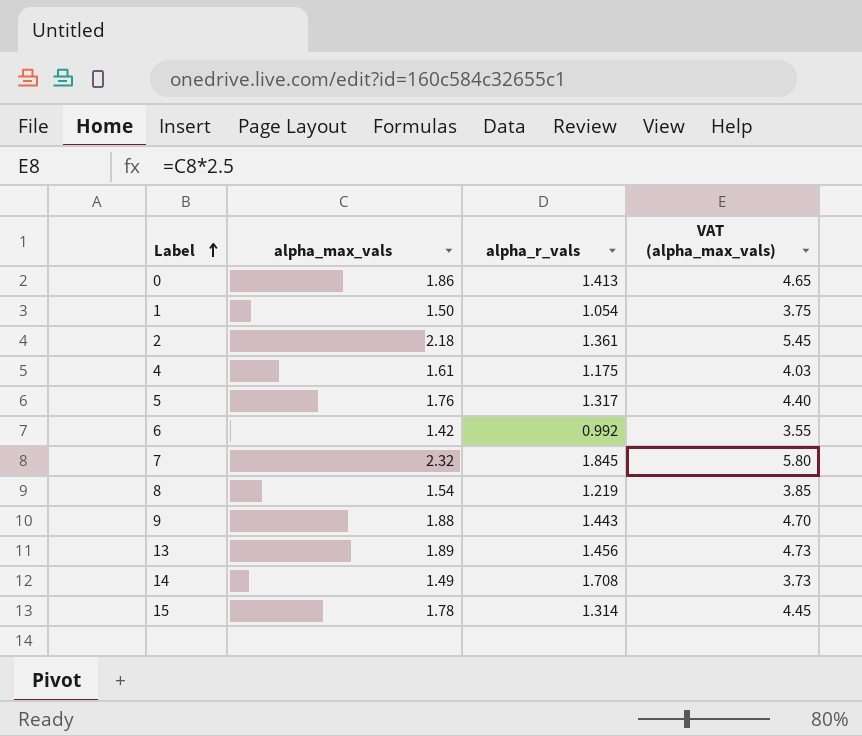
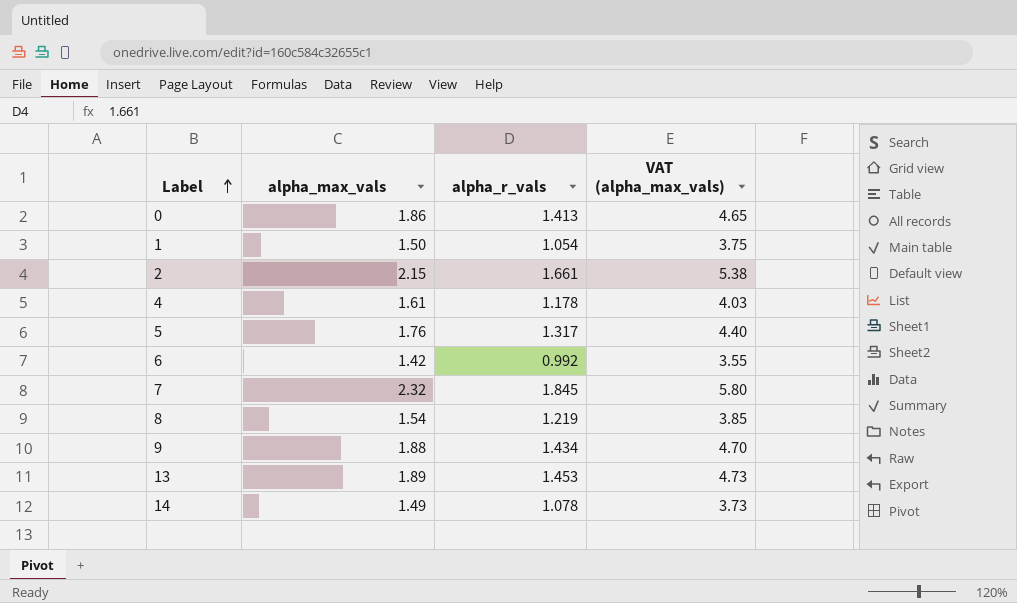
row 15: 1.78 | 1.314 | 4.45 -> none
2 | alpha_max_vals: 2.18 -> 2.15
2 | alpha_r_vals: 1.361 -> 1.661
2 | VAT (alpha_max_vals): 5.45 -> 5.38
4 | alpha_r_vals: 1.175 -> 1.178
9 | alpha_r_vals: 1.443 -> 1.434
13 | alpha_r_vals: 1.456 -> 1.453
14 | alpha_r_vals: 1.708 -> 1.078

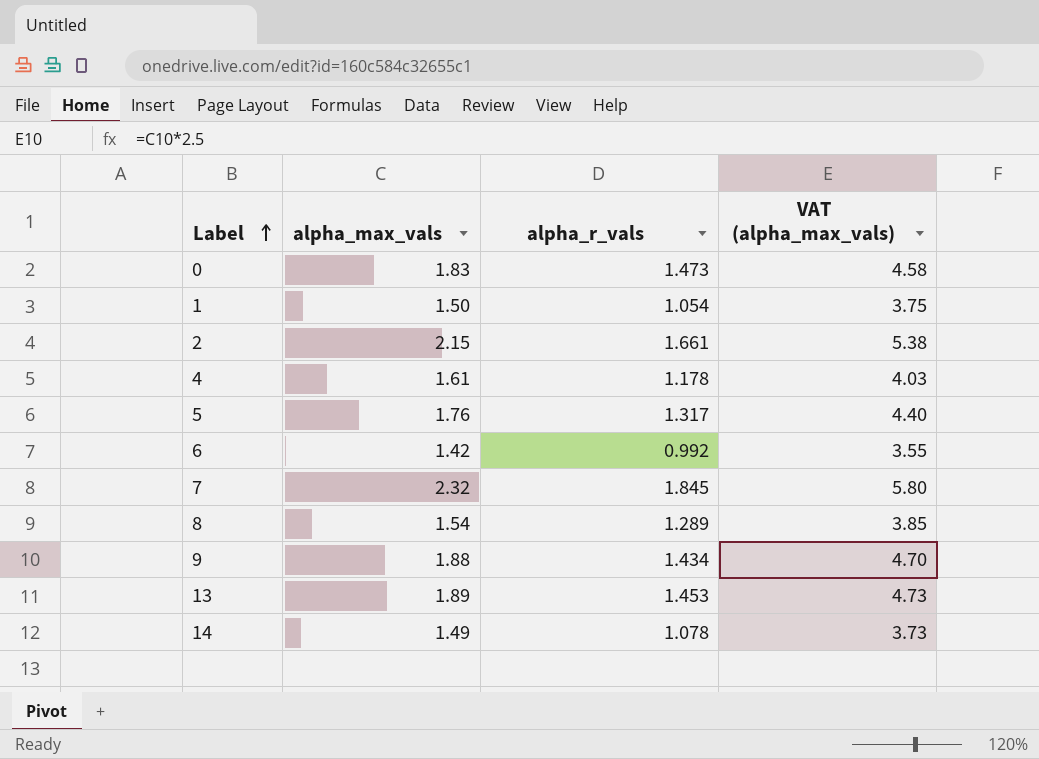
0 | alpha_max_vals: 1.86 -> 1.83
0 | alpha_r_vals: 1.413 -> 1.473
0 | VAT (alpha_max_vals): 4.65 -> 4.58
8 | alpha_r_vals: 1.219 -> 1.289

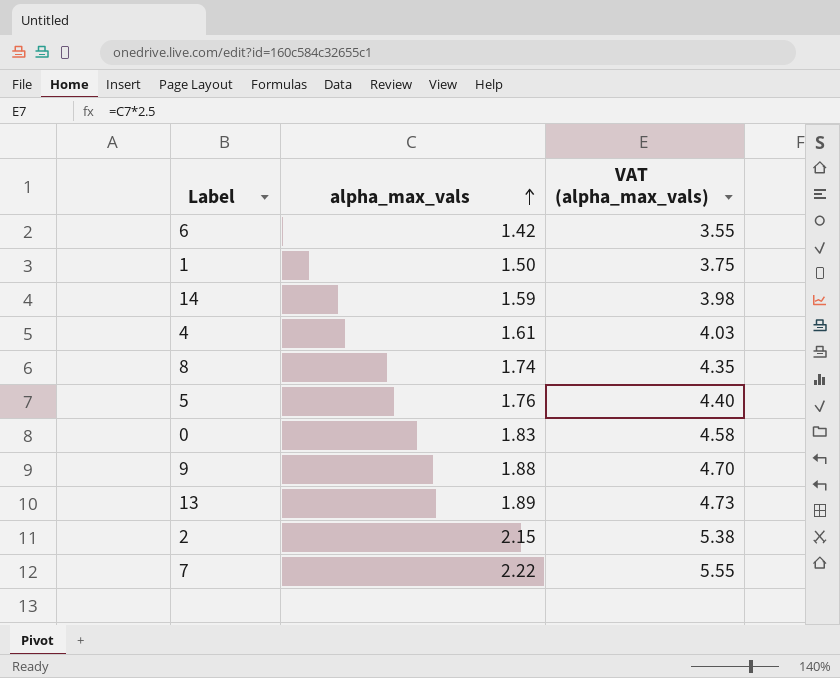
row order: Label ascending -> alpha_max_vals ascending
column alpha_r_vals | position: 3 -> none
14 | alpha_max_vals: 1.49 -> 1.59
14 | VAT (alpha_max_vals): 3.73 -> 3.98
8 | alpha_max_vals: 1.54 -> 1.74
8 | VAT (alpha_max_vals): 3.85 -> 4.35
7 | alpha_max_vals: 2.32 -> 2.22
7 | VAT (alpha_max_vals): 5.80 -> 5.55

